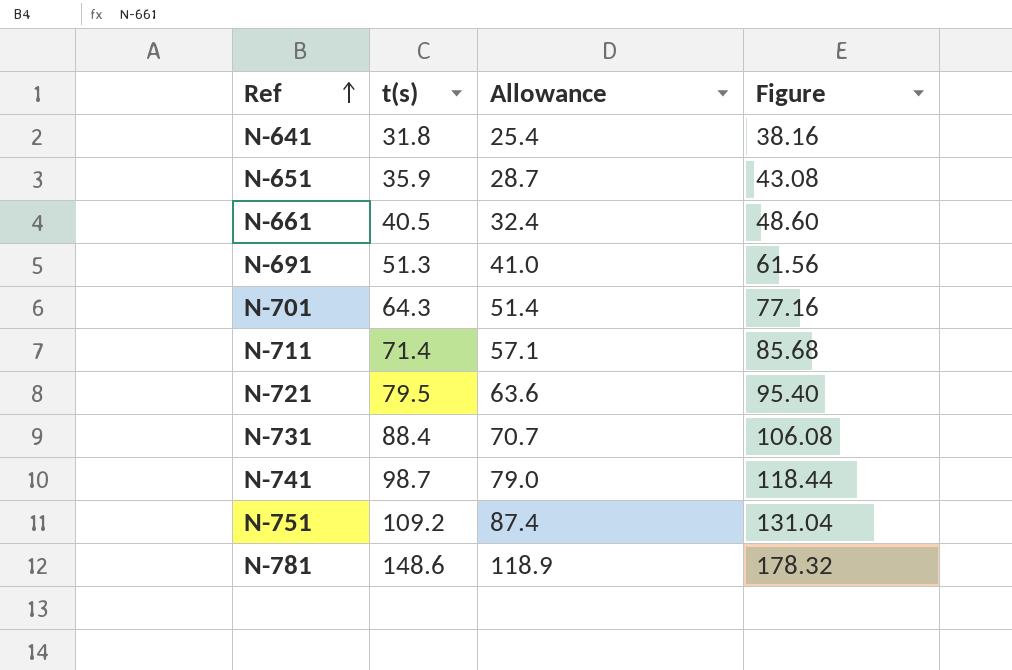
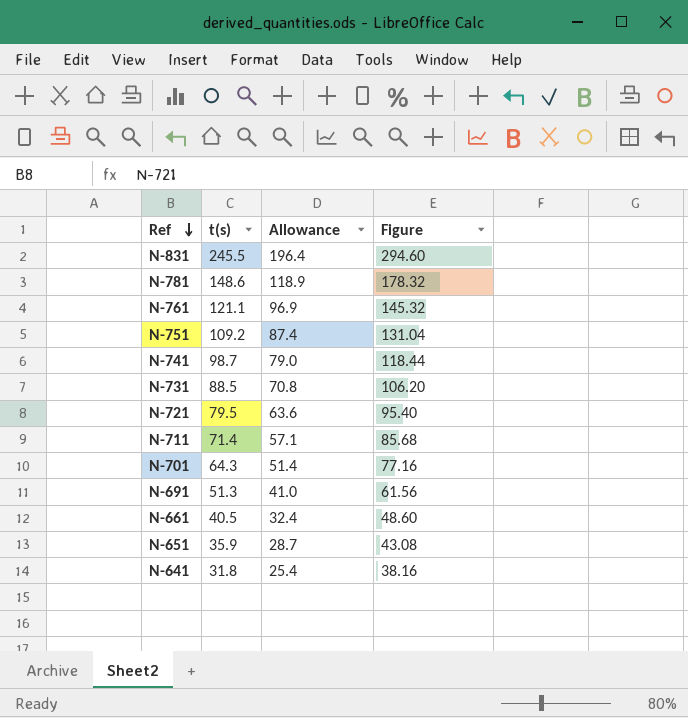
row order: Ref ascending -> Ref descending
row N-831: none -> 245.5 | 196.4 | 294.60
row N-761: none -> 121.1 | 96.9 | 145.32
N-731 | t(s): 88.4 -> 88.5
N-731 | Allowance: 70.7 -> 70.8
N-731 | Figure: 106.08 -> 106.20

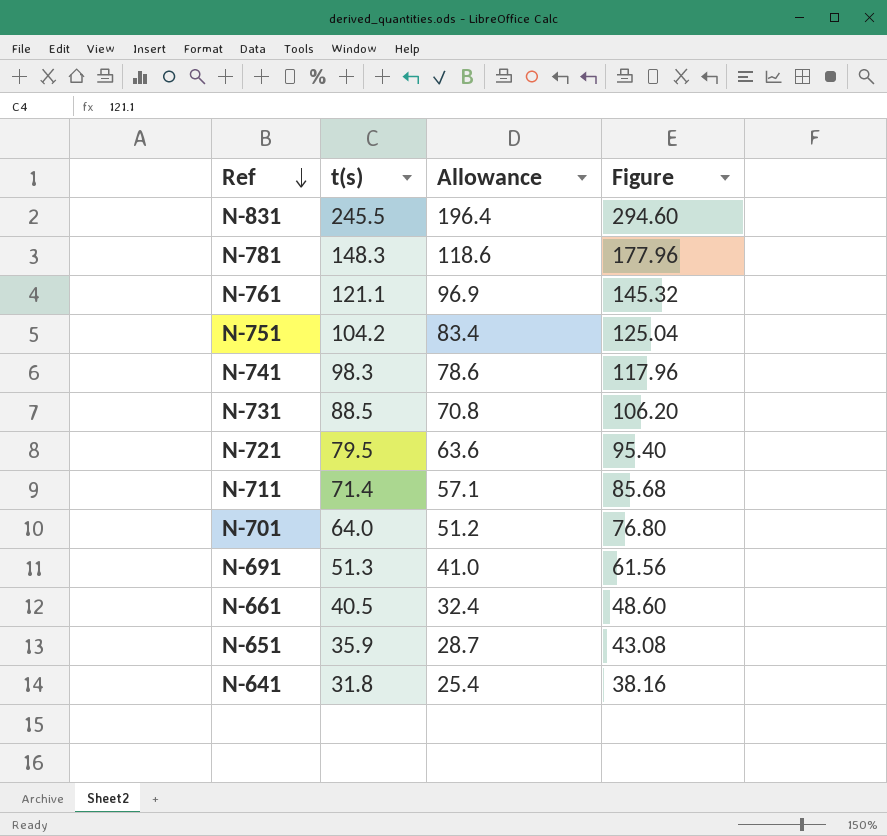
N-781 | t(s): 148.6 -> 148.3
N-781 | Allowance: 118.9 -> 118.6
N-781 | Figure: 178.32 -> 177.96
N-751 | t(s): 109.2 -> 104.2
N-751 | Allowance: 87.4 -> 83.4
N-751 | Figure: 131.04 -> 125.04
N-741 | t(s): 98.7 -> 98.3
N-741 | Allowance: 79.0 -> 78.6
N-741 | Figure: 118.44 -> 117.96
N-701 | t(s): 64.3 -> 64.0
N-701 | Allowance: 51.4 -> 51.2
N-701 | Figure: 77.16 -> 76.80

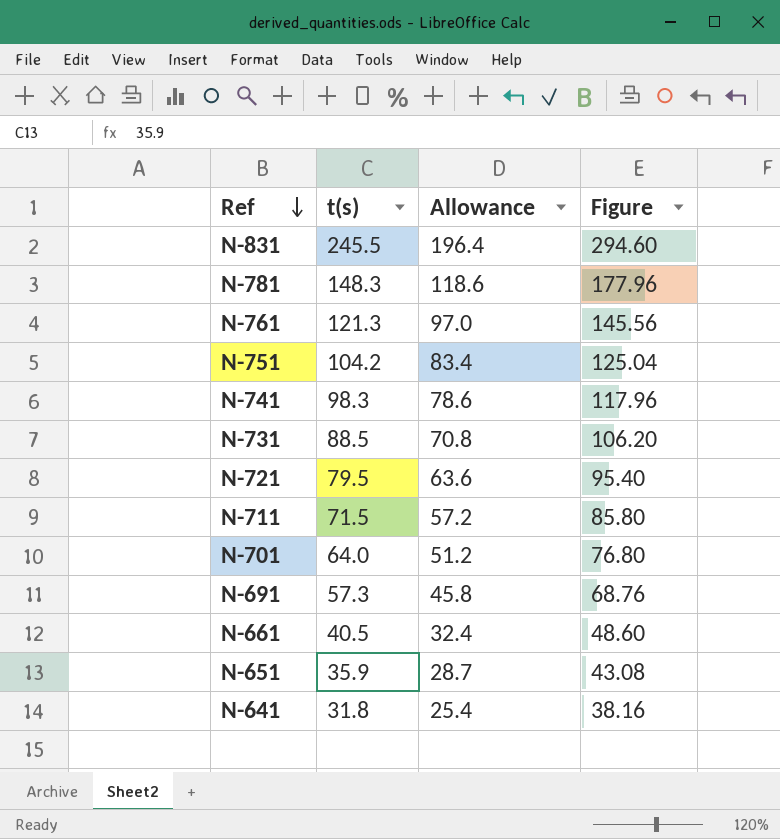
N-761 | t(s): 121.1 -> 121.3
N-761 | Allowance: 96.9 -> 97.0
N-761 | Figure: 145.32 -> 145.56
N-711 | t(s): 71.4 -> 71.5
N-711 | Allowance: 57.1 -> 57.2
N-711 | Figure: 85.68 -> 85.80
N-691 | t(s): 51.3 -> 57.3
N-691 | Allowance: 41.0 -> 45.8
N-691 | Figure: 61.56 -> 68.76

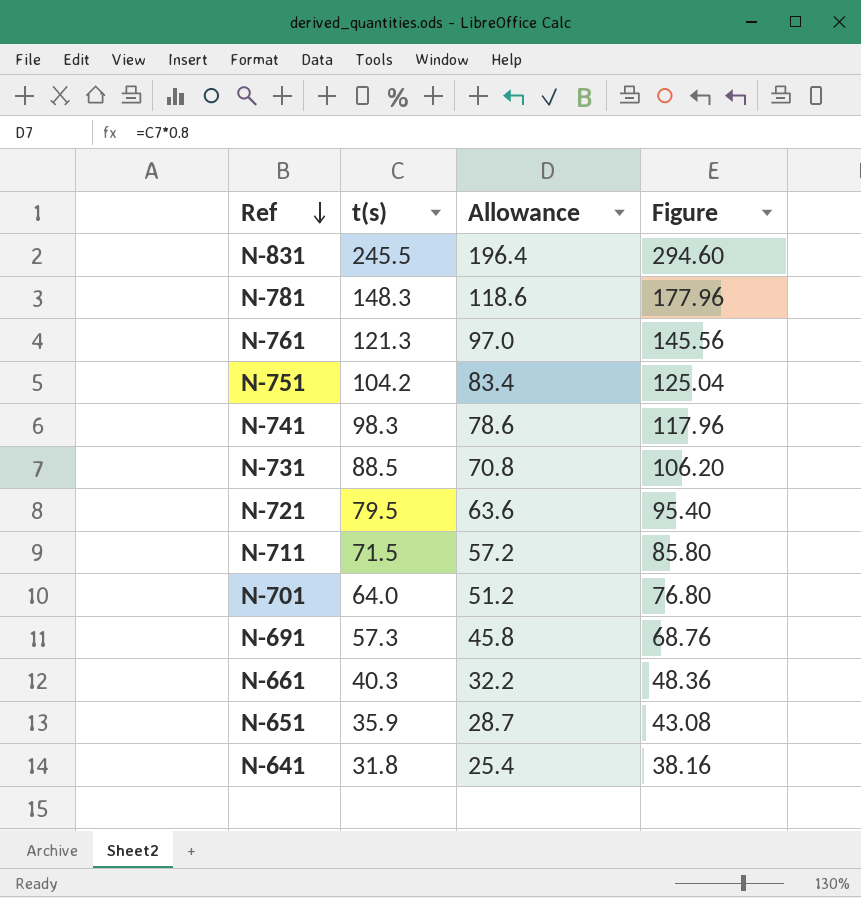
N-661 | t(s): 40.5 -> 40.3
N-661 | Allowance: 32.4 -> 32.2
N-661 | Figure: 48.60 -> 48.36

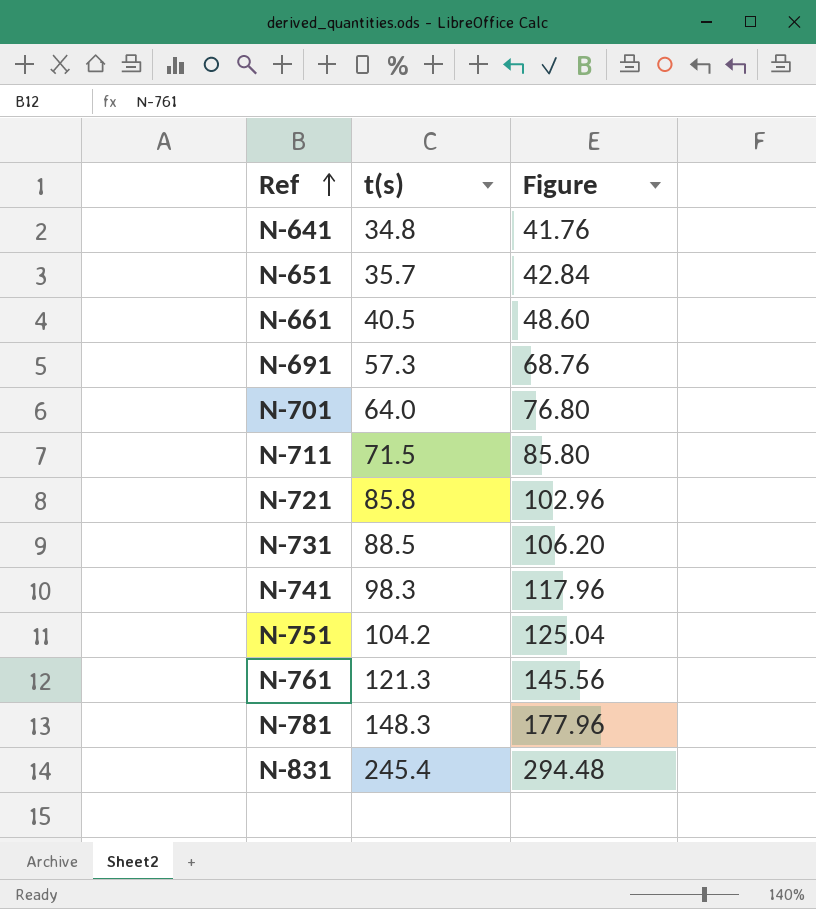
row order: Ref descending -> Ref ascending
column Allowance | formula: [t(s)] * 0.8 -> none
N-641 | t(s): 31.8 -> 34.8
N-641 | Figure: 38.16 -> 41.76
N-651 | t(s): 35.9 -> 35.7
N-651 | Figure: 43.08 -> 42.84
N-661 | t(s): 40.3 -> 40.5
N-661 | Figure: 48.36 -> 48.60
N-721 | t(s): 79.5 -> 85.8
N-721 | Figure: 95.40 -> 102.96
N-831 | t(s): 245.5 -> 245.4
N-831 | Figure: 294.60 -> 294.48

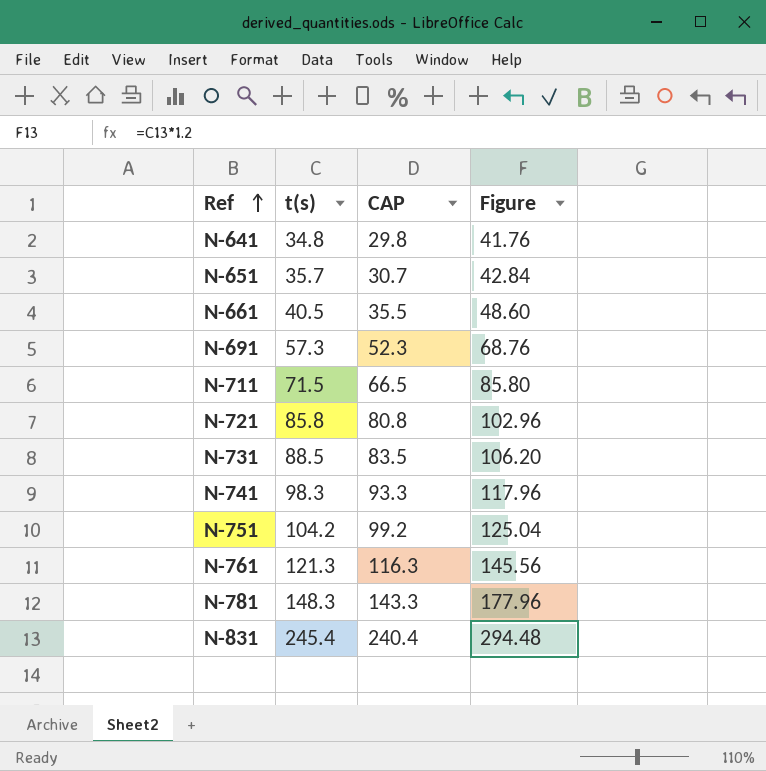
column CAP | formula: none -> [t(s)] - 5
row N-701: 64.0 | 76.80 -> none

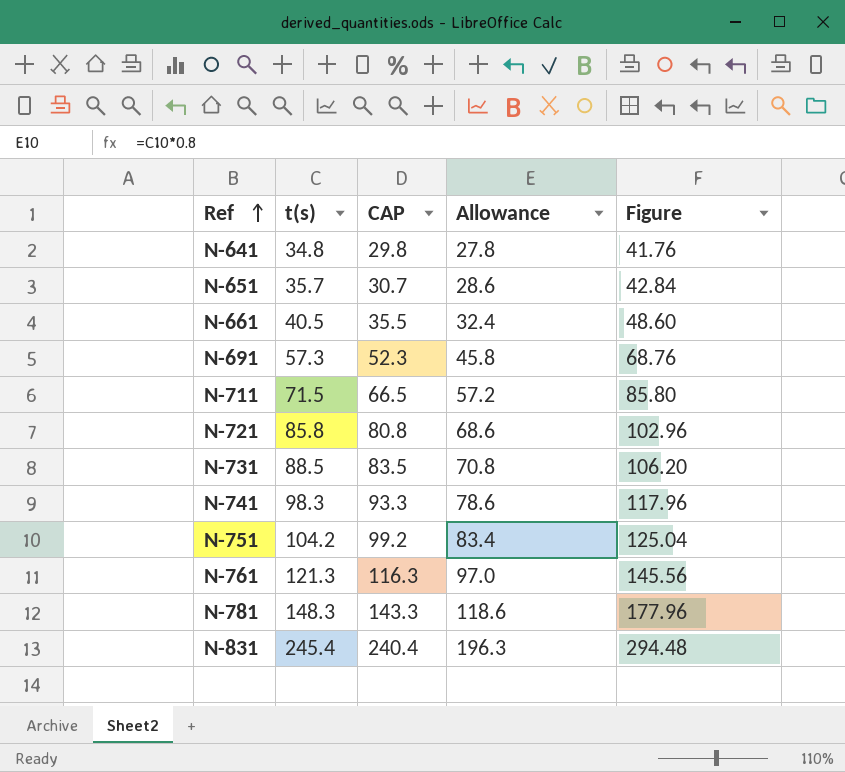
column Allowance | formula: none -> [t(s)] * 0.8

